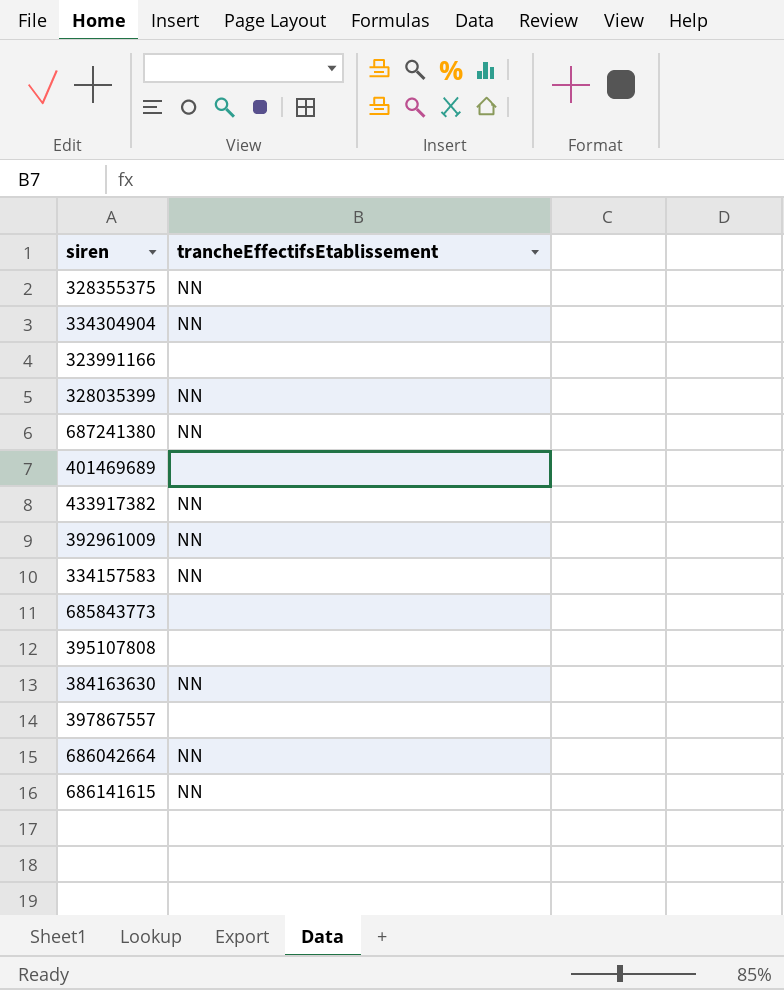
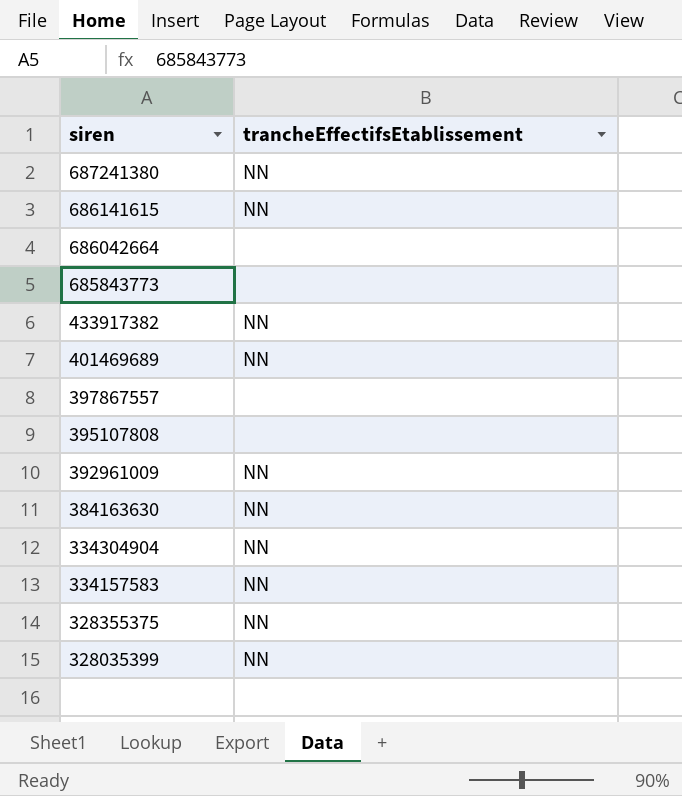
row order: none -> siren descending
row 323991166: none -> none
686042664 | trancheEffectifsEtablissement: NN -> none
401469689 | trancheEffectifsEtablissement: none -> NN

